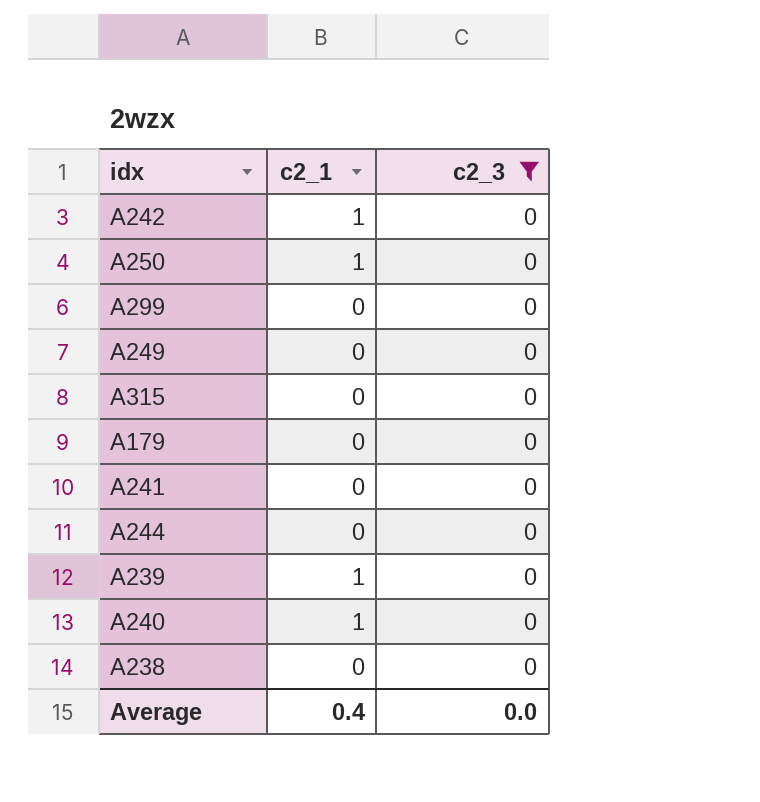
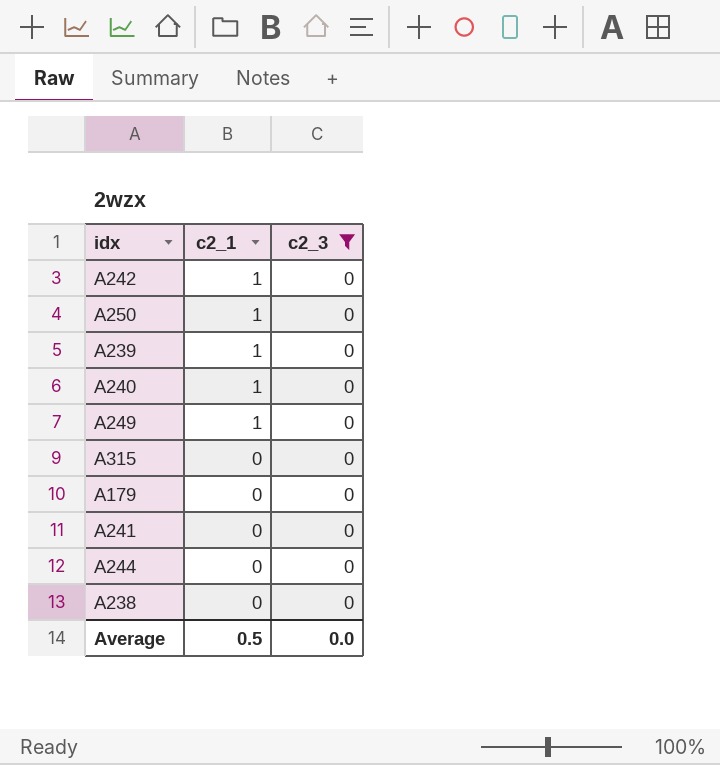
row order: none -> c2_1 descending
row A299: 0 | 0 -> none
A249 | c2_1: 0 -> 1
Average | c2_1: 0.4 -> 0.5

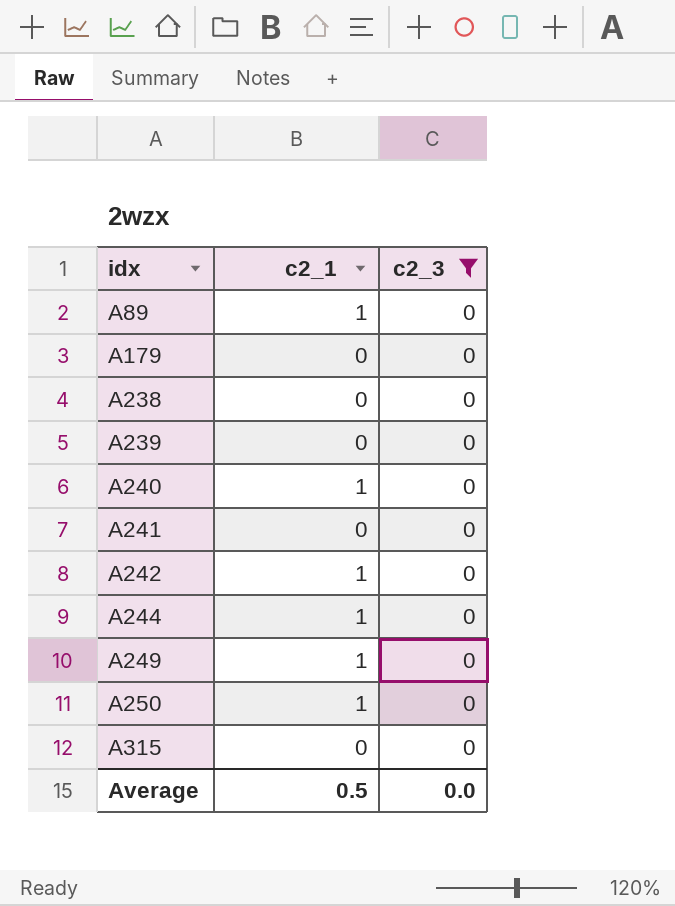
row order: c2_1 descending -> idx ascending
row A89: none -> 1 | 0
A239 | c2_1: 1 -> 0
A244 | c2_1: 0 -> 1

